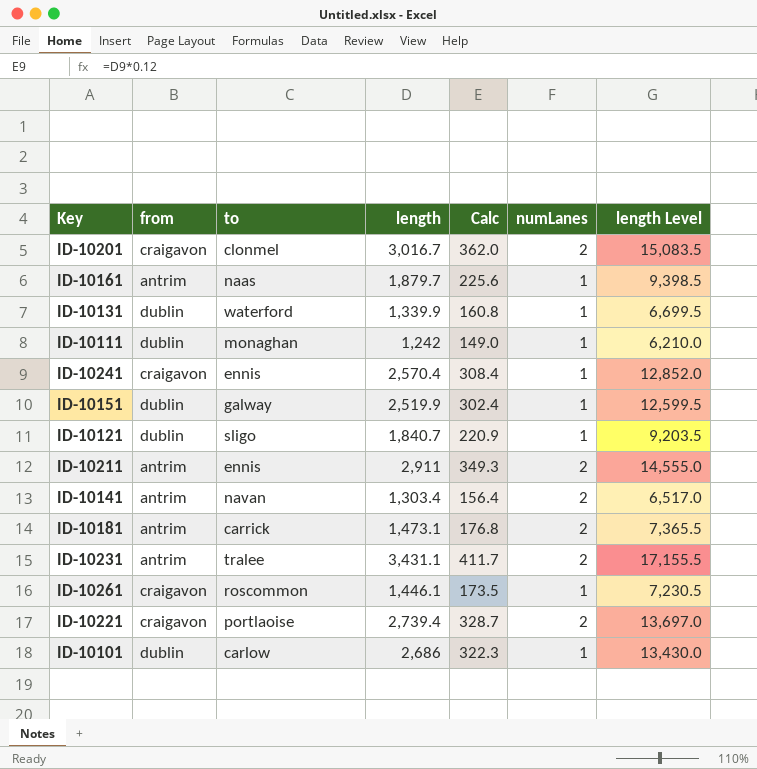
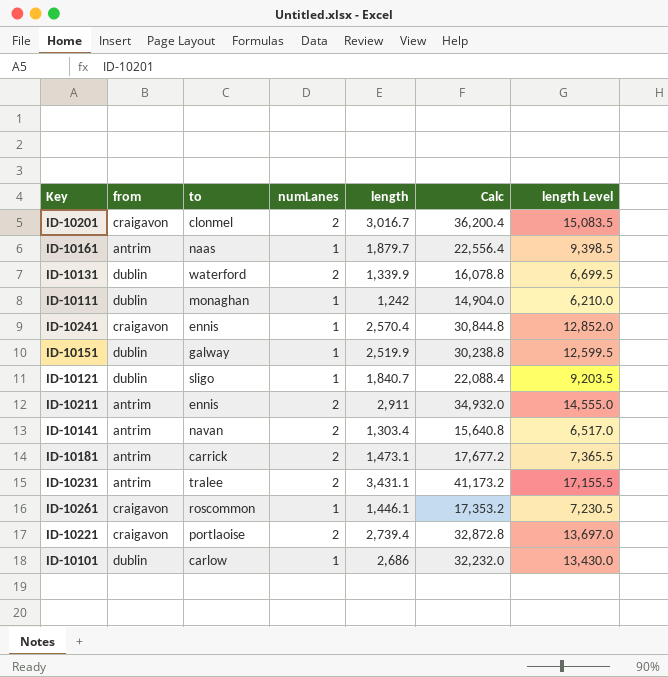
column numLanes | position: 6 -> 4
column Calc | formula: [length] * 0.12 -> [length] * 12
ID-10131 | numLanes: 1 -> 2

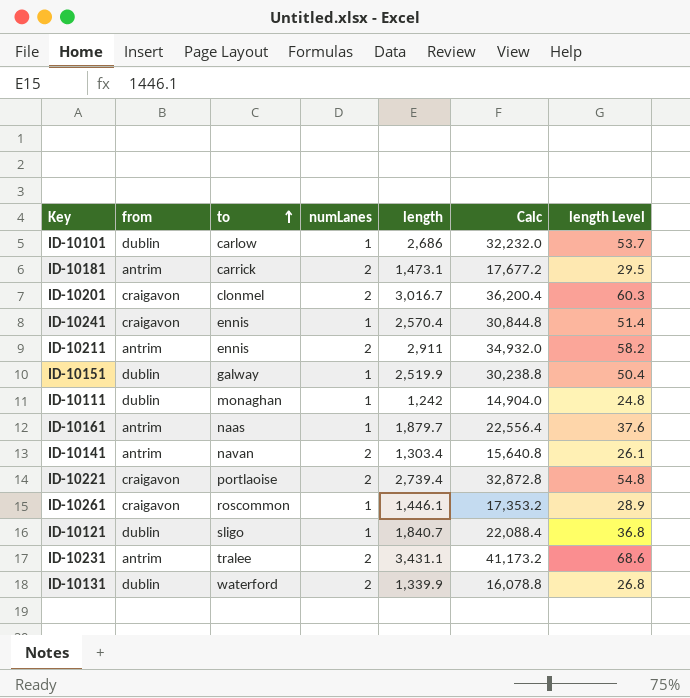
row order: none -> to ascending
column length Level | formula: [length] * 5 -> [length] * 0.02

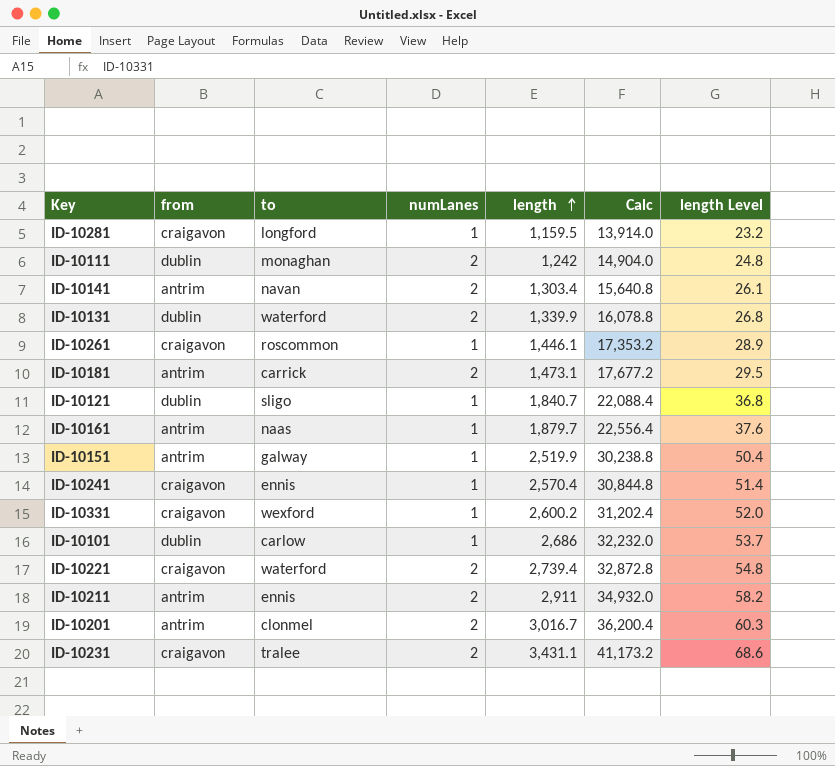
row order: to ascending -> length ascending
row ID-10281: none -> craigavon | longford | 1 | 1,159.5 | 13,914.0 | 23.2
ID-10111 | numLanes: 1 -> 2
ID-10151 | from: dublin -> antrim
row ID-10331: none -> craigavon | wexford | 1 | 2,600.2 | 31,202.4 | 52.0
ID-10221 | to: portlaoise -> waterford
ID-10201 | from: craigavon -> antrim
ID-10231 | from: antrim -> craigavon

